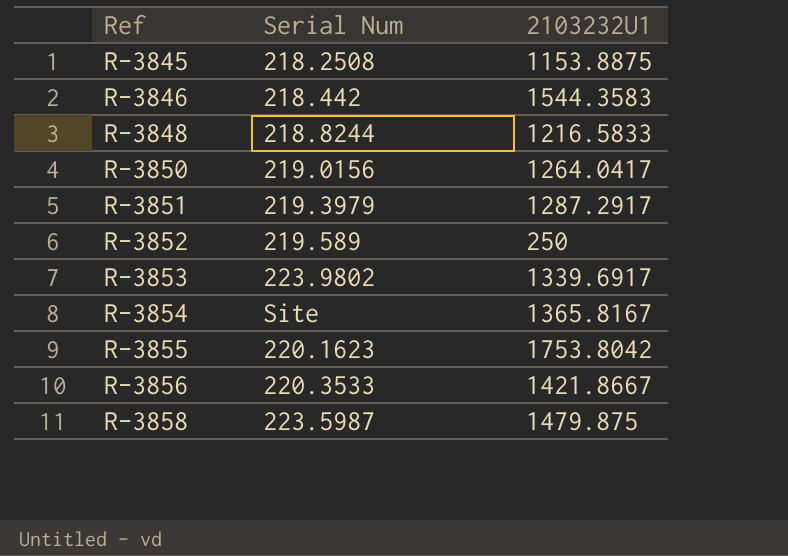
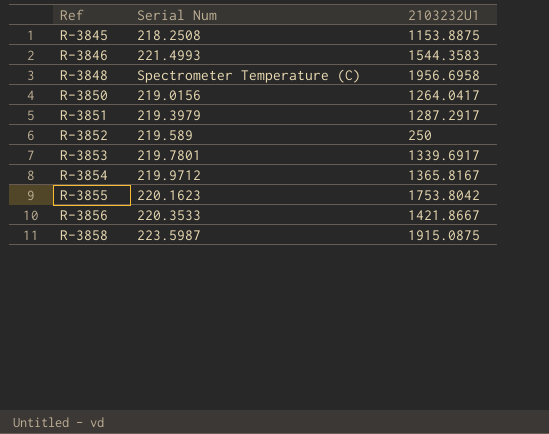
R-3846 | Serial Num: 218.442 -> 221.4993
R-3848 | Serial Num: 218.8244 -> Spectrometer Temperature (C)
R-3848 | 2103232U1: 1216.5833 -> 1956.6958
R-3853 | Serial Num: 223.9802 -> 219.7801
R-3854 | Serial Num: Site -> 219.9712
R-3858 | 2103232U1: 1479.875 -> 1915.0875

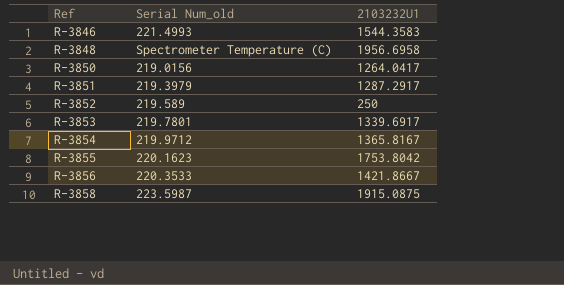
column name: Serial Num -> Serial Num_old
row R-3845: 218.2508 | 1153.8875 -> none

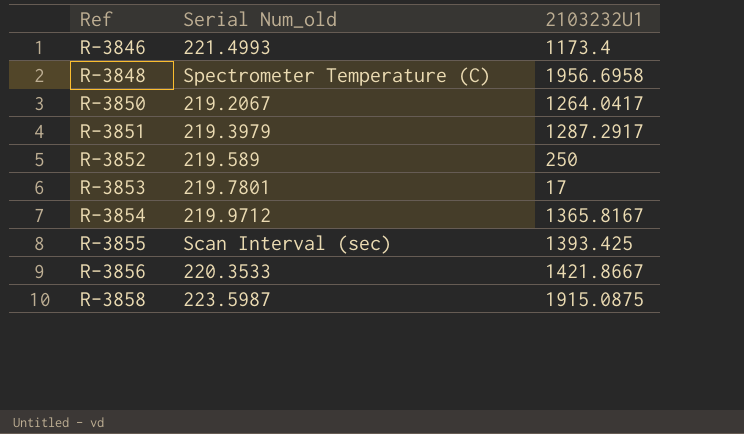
R-3846 | 2103232U1: 1544.3583 -> 1173.4
R-3850 | Serial Num_old: 219.0156 -> 219.2067
R-3853 | 2103232U1: 1339.6917 -> 17
R-3855 | Serial Num_old: 220.1623 -> Scan Interval (sec)
R-3855 | 2103232U1: 1753.8042 -> 1393.425

